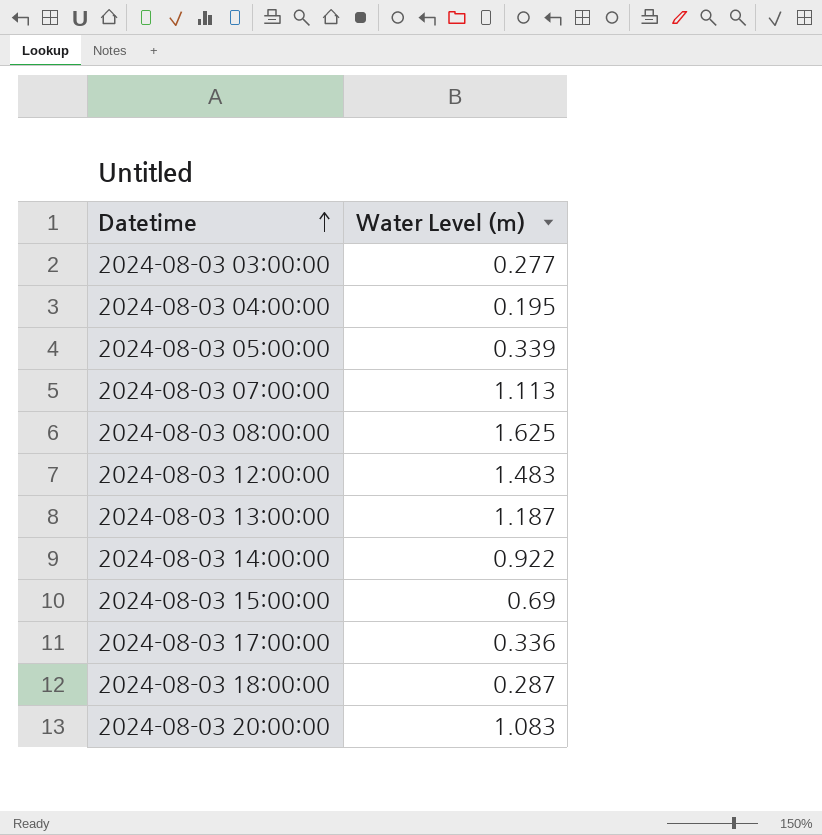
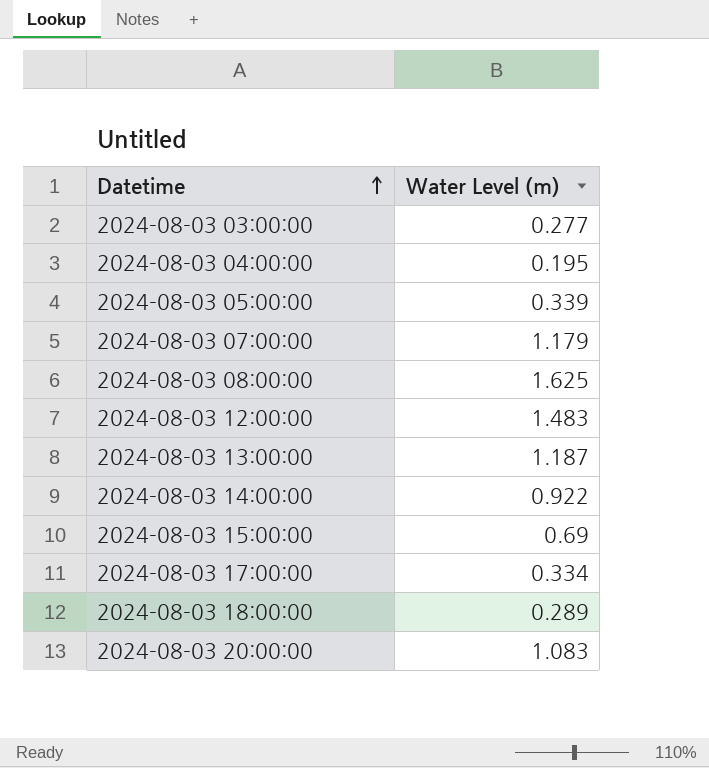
2024-08-03 07:00:00 | Water Level (m): 1.113 -> 1.179
2024-08-03 17:00:00 | Water Level (m): 0.336 -> 0.334
2024-08-03 18:00:00 | Water Level (m): 0.287 -> 0.289

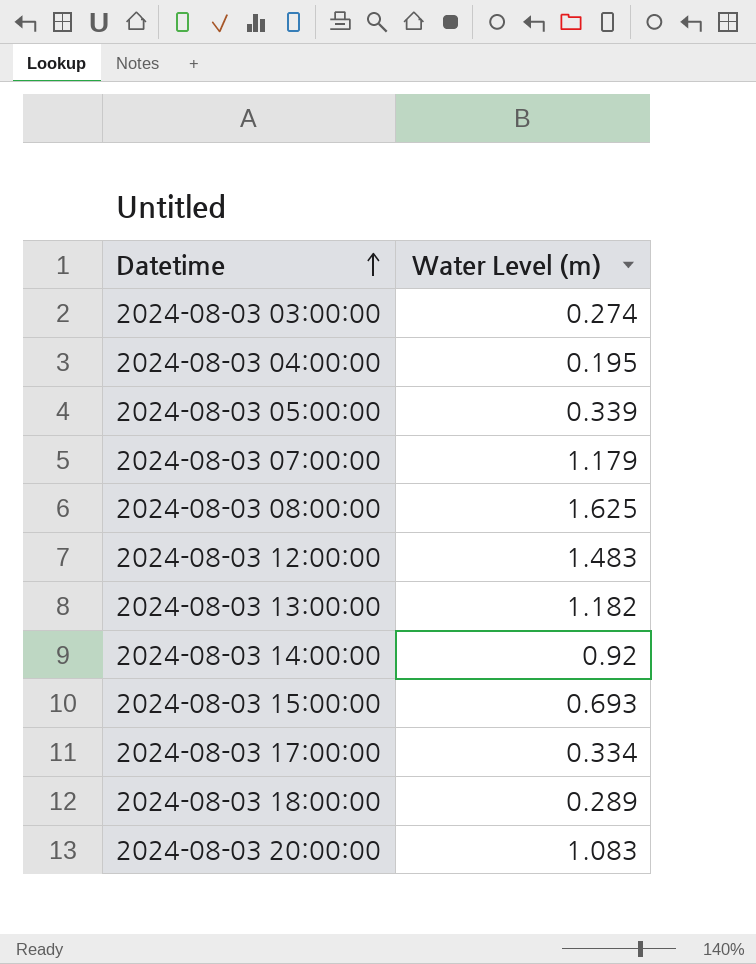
2024-08-03 03:00:00 | Water Level (m): 0.277 -> 0.274
2024-08-03 13:00:00 | Water Level (m): 1.187 -> 1.182
2024-08-03 14:00:00 | Water Level (m): 0.922 -> 0.92
2024-08-03 15:00:00 | Water Level (m): 0.69 -> 0.693

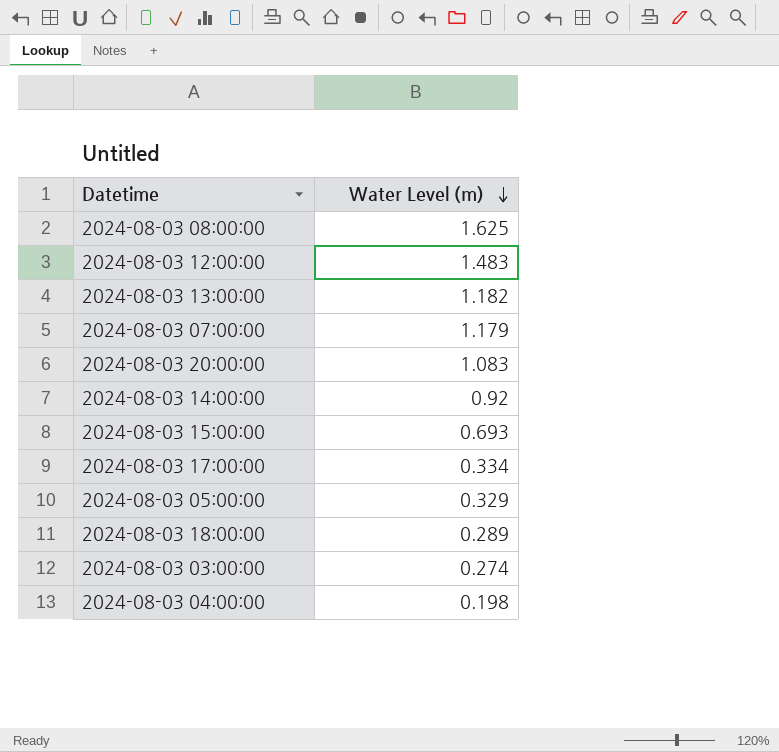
row order: Datetime ascending -> Water Level (m) descending
2024-08-03 05:00:00 | Water Level (m): 0.339 -> 0.329
2024-08-03 04:00:00 | Water Level (m): 0.195 -> 0.198

